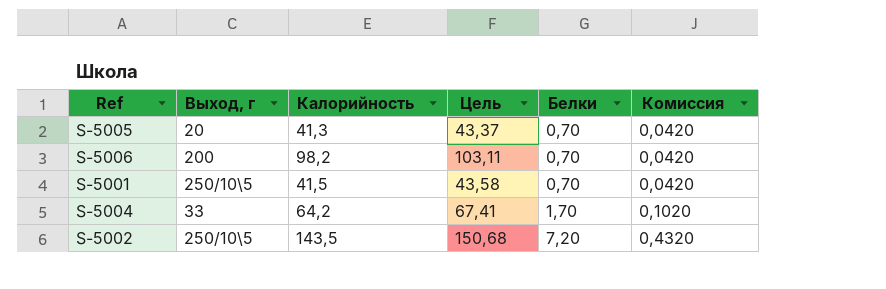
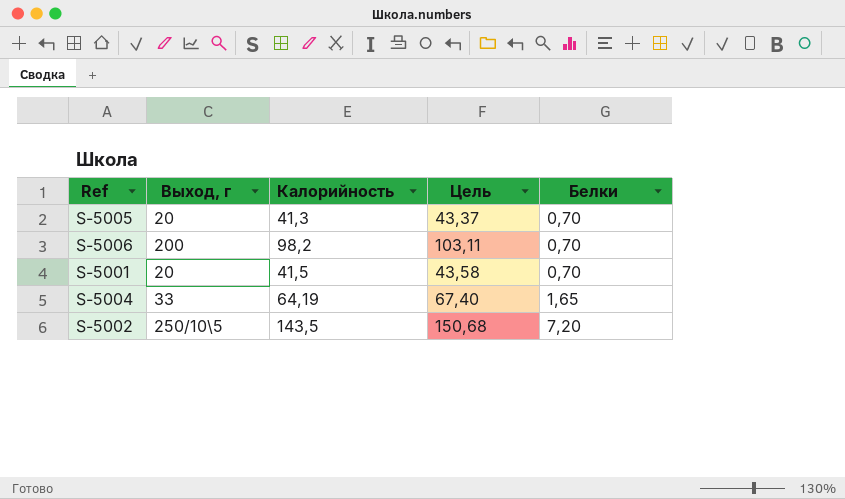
column Комиссия | formula: [Белки] * 0,06 -> none
S-5001 | Выход, г: 250/10\5 -> 20
S-5004 | Калорийность: 64,2 -> 64,19
S-5004 | Цель: 67,41 -> 67,40
S-5004 | Белки: 1,70 -> 1,65

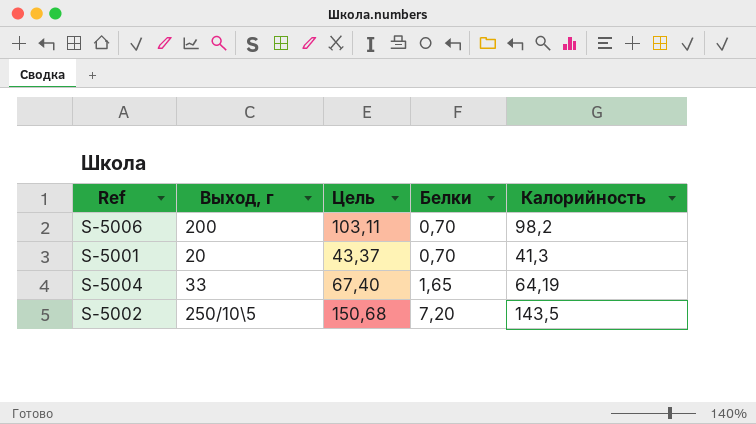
column Калорийность | position: 3 -> 5
row S-5005: 20 | 41,3 | 43,37 | 0,70 -> none
S-5001 | Цель: 43,58 -> 43,37
S-5001 | Калорийность: 41,5 -> 41,3

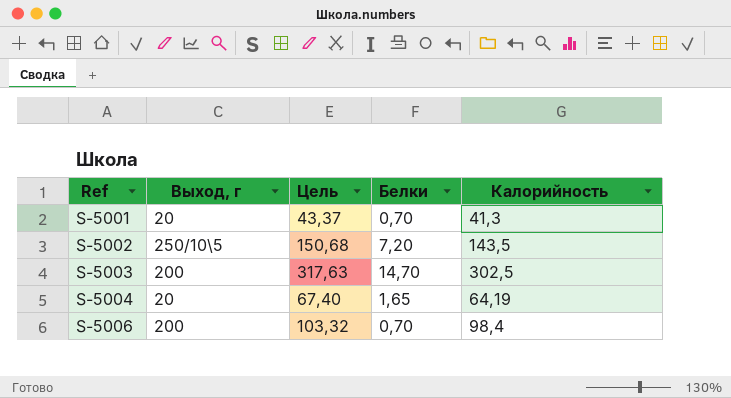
row order: Белки ascending -> Ref ascending
row S-5003: none -> 200 | 317,63 | 14,70 | 302,5
S-5004 | Выход, г: 33 -> 20
S-5006 | Цель: 103,11 -> 103,32
S-5006 | Калорийность: 98,2 -> 98,4

